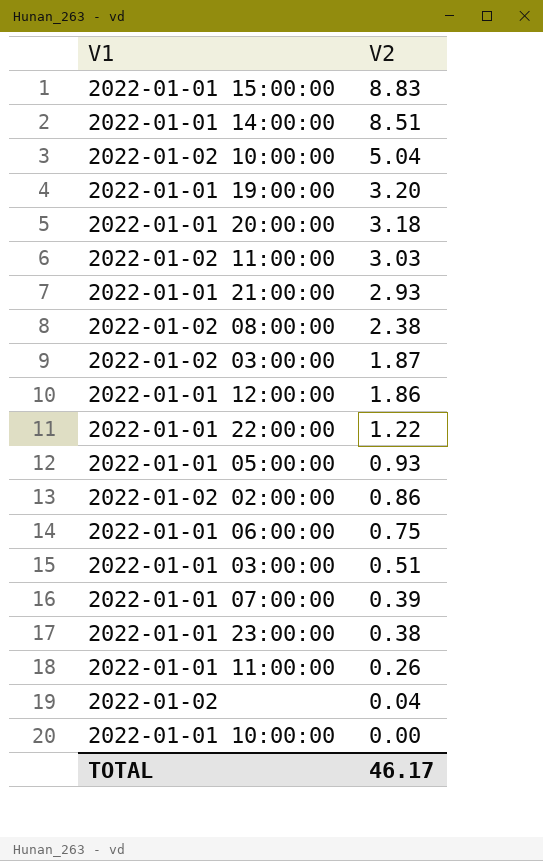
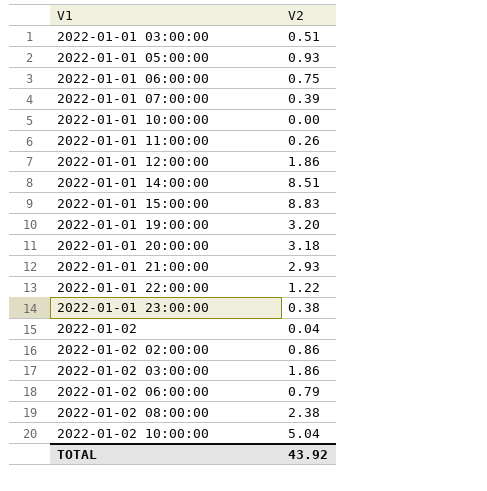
row order: V2 descending -> V1 ascending
row 2022-01-02 11:00:00: 3.03 -> none
2022-01-02 03:00:00 | V2: 1.87 -> 1.86
row 2022-01-02 06:00:00: none -> 0.79
TOTAL | V2: 46.17 -> 43.92

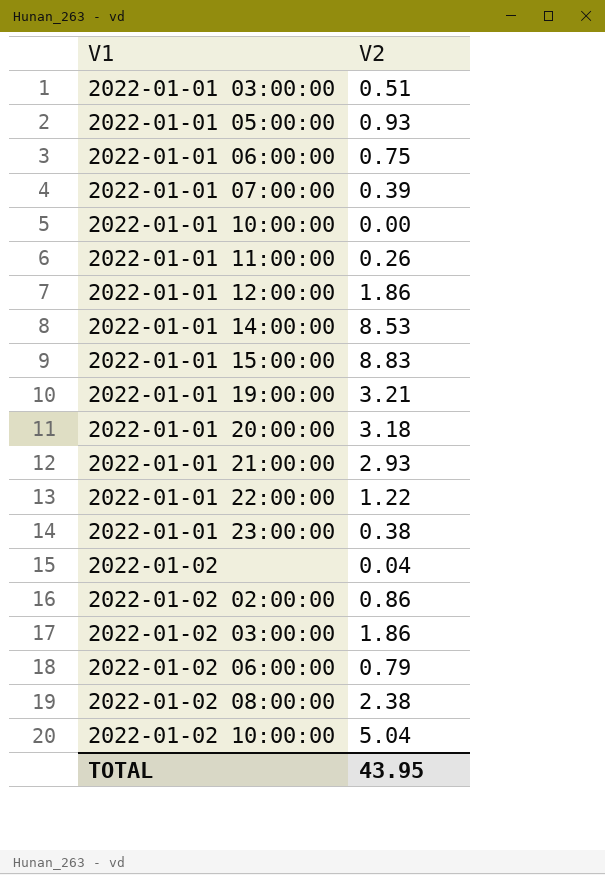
2022-01-01 14:00:00 | V2: 8.51 -> 8.53
2022-01-01 19:00:00 | V2: 3.20 -> 3.21
TOTAL | V2: 43.92 -> 43.95

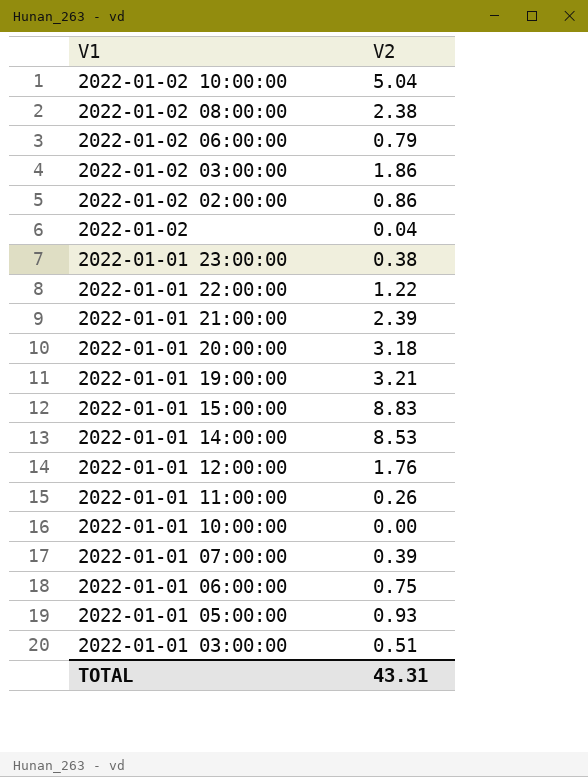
row order: V1 ascending -> V1 descending
2022-01-01 21:00:00 | V2: 2.93 -> 2.39
2022-01-01 12:00:00 | V2: 1.86 -> 1.76
TOTAL | V2: 43.95 -> 43.31

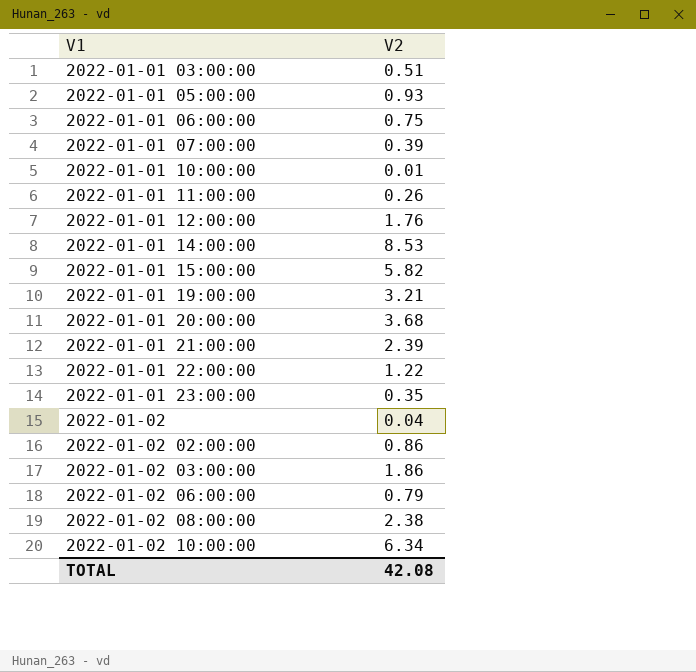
row order: V1 descending -> V1 ascending
2022-01-01 10:00:00 | V2: 0.00 -> 0.01
2022-01-01 15:00:00 | V2: 8.83 -> 5.82
2022-01-01 20:00:00 | V2: 3.18 -> 3.68
2022-01-01 23:00:00 | V2: 0.38 -> 0.35
2022-01-02 10:00:00 | V2: 5.04 -> 6.34
TOTAL | V2: 43.31 -> 42.08

